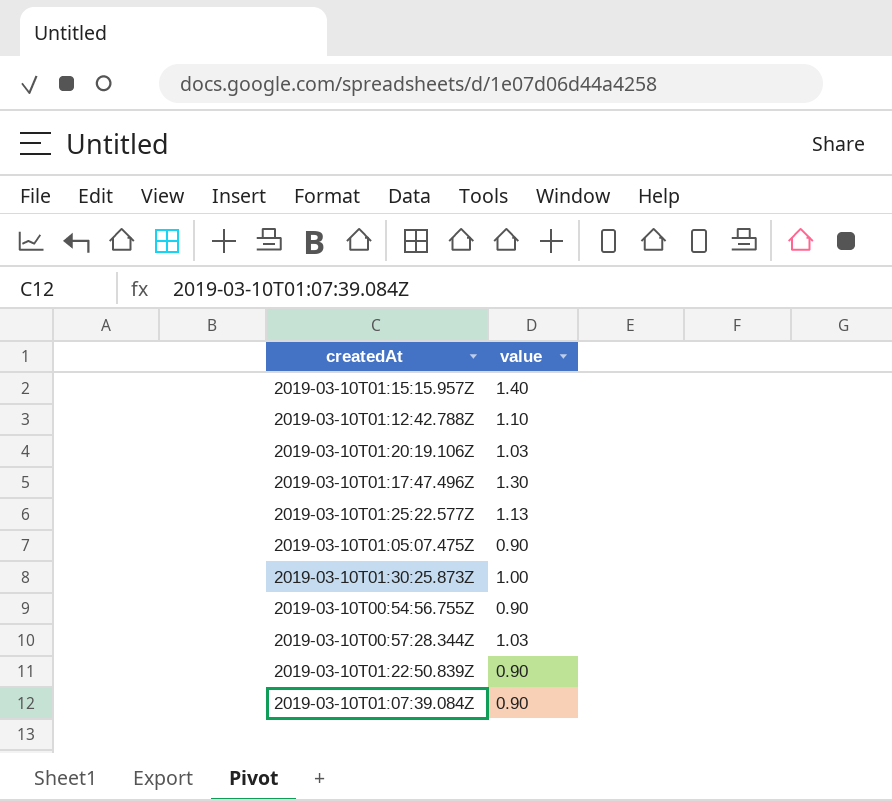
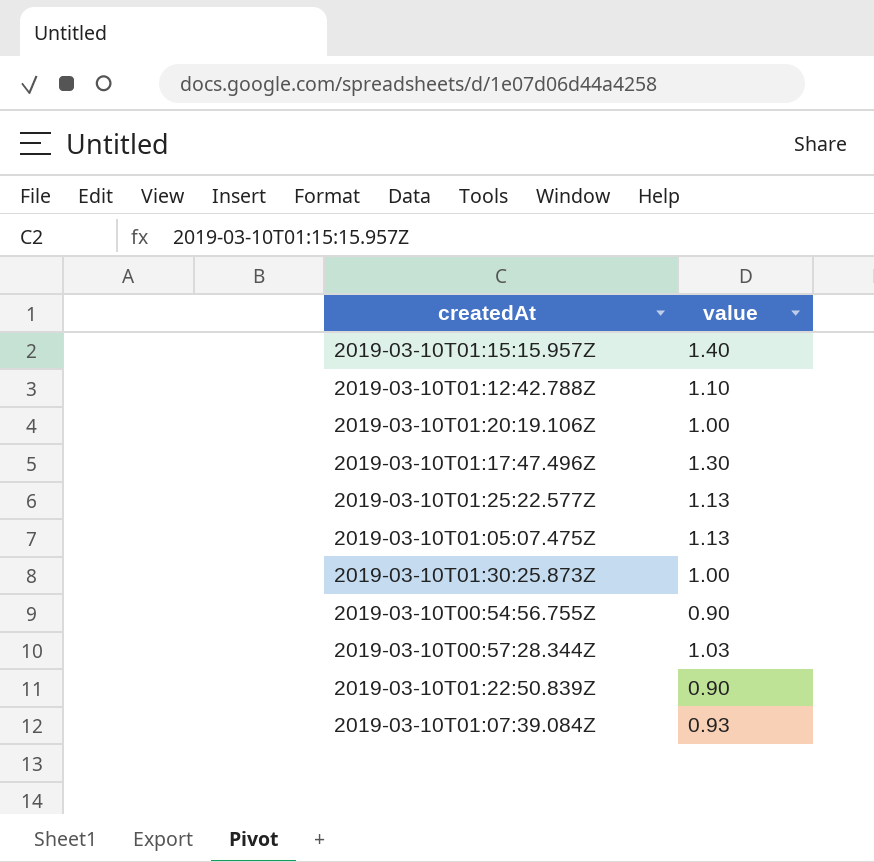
2019-03-10T01:20:19.106Z | value: 1.03 -> 1.00
2019-03-10T01:05:07.475Z | value: 0.90 -> 1.13
2019-03-10T01:07:39.084Z | value: 0.90 -> 0.93

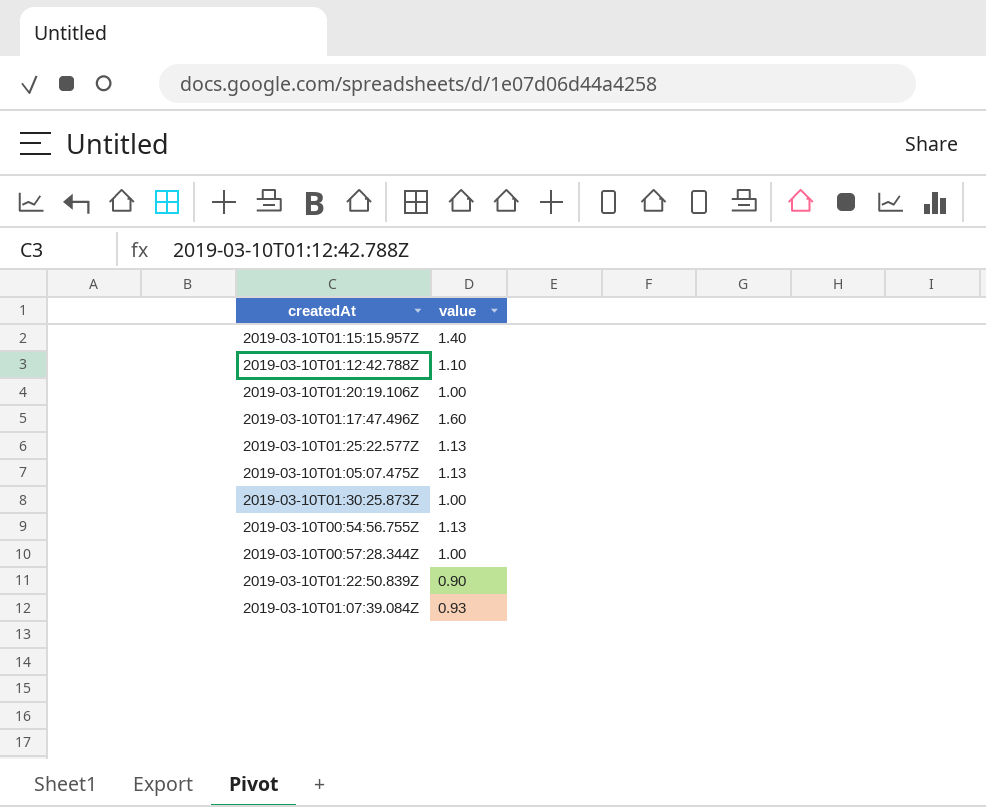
2019-03-10T01:17:47.496Z | value: 1.30 -> 1.60
2019-03-10T00:54:56.755Z | value: 0.90 -> 1.13
2019-03-10T00:57:28.344Z | value: 1.03 -> 1.00

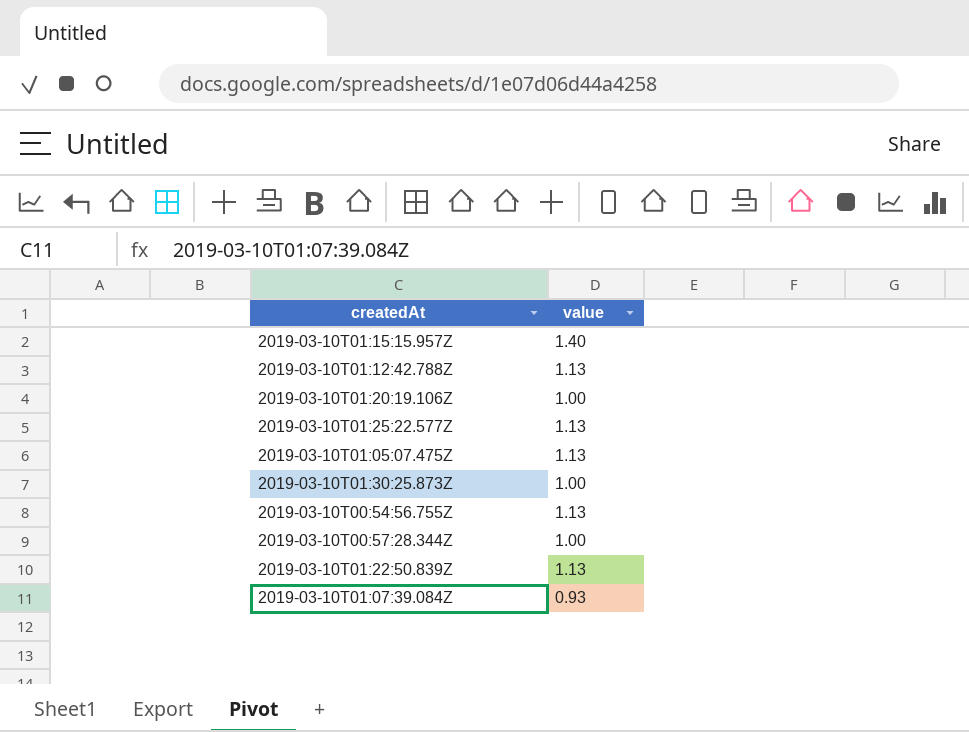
row 2019-03-10T01:17:47.496Z: 1.60 -> none
2019-03-10T01:12:42.788Z | value: 1.10 -> 1.13
2019-03-10T01:22:50.839Z | value: 0.90 -> 1.13

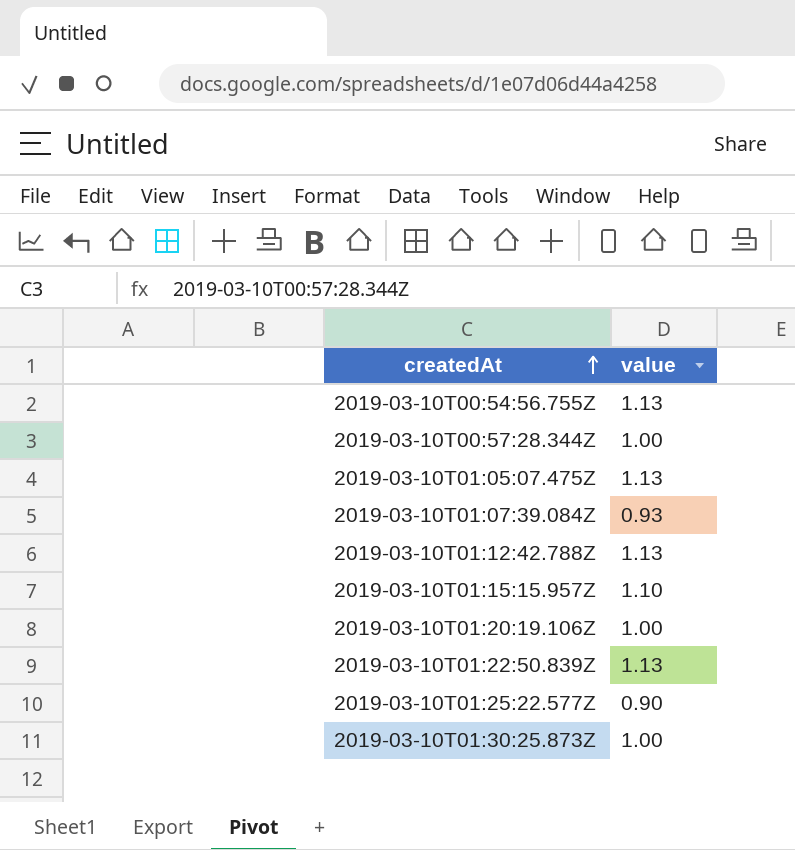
row order: none -> createdAt ascending
2019-03-10T01:15:15.957Z | value: 1.40 -> 1.10
2019-03-10T01:25:22.577Z | value: 1.13 -> 0.90

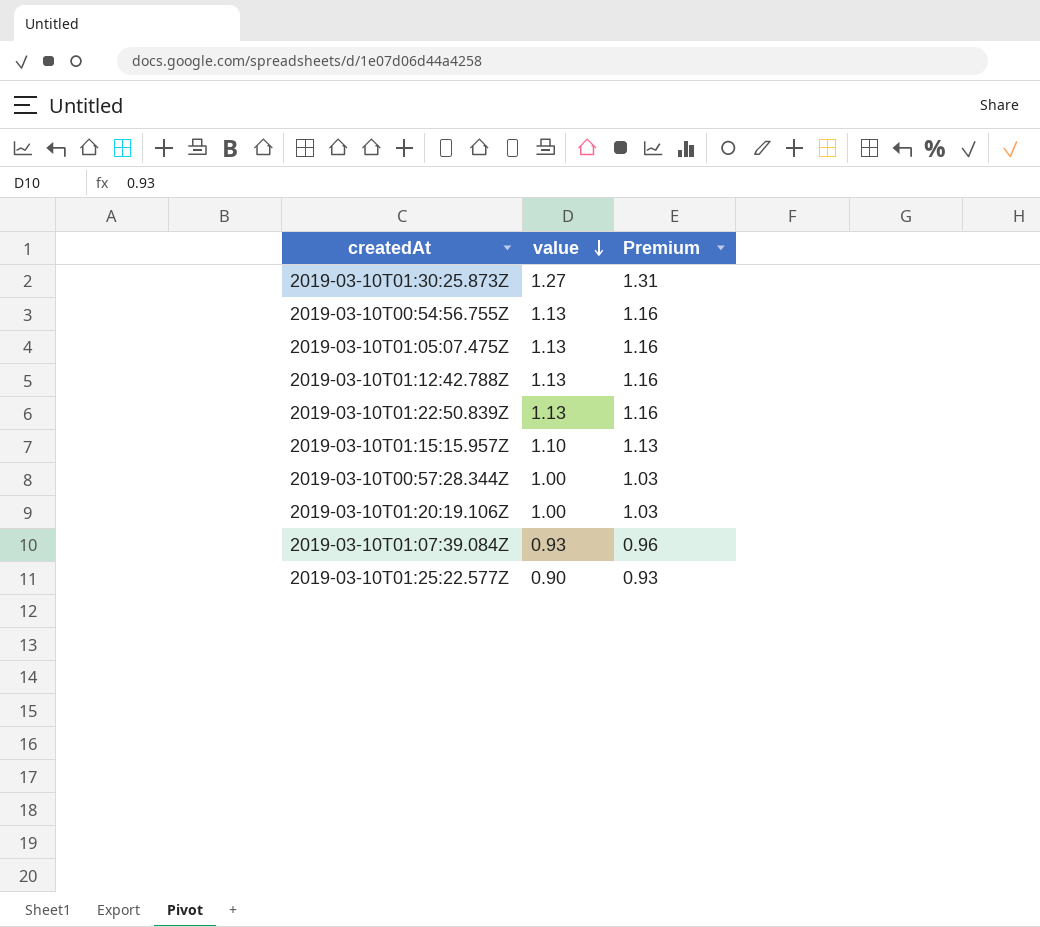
row order: createdAt ascending -> value descending
column Premium | formula: none -> [value] * 1.03
2019-03-10T01:30:25.873Z | value: 1.00 -> 1.27

